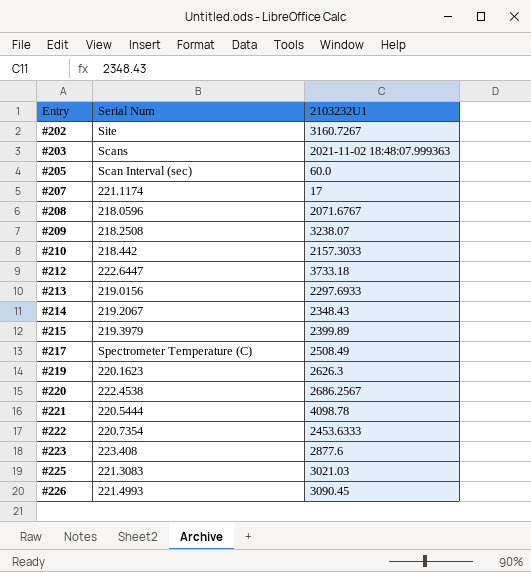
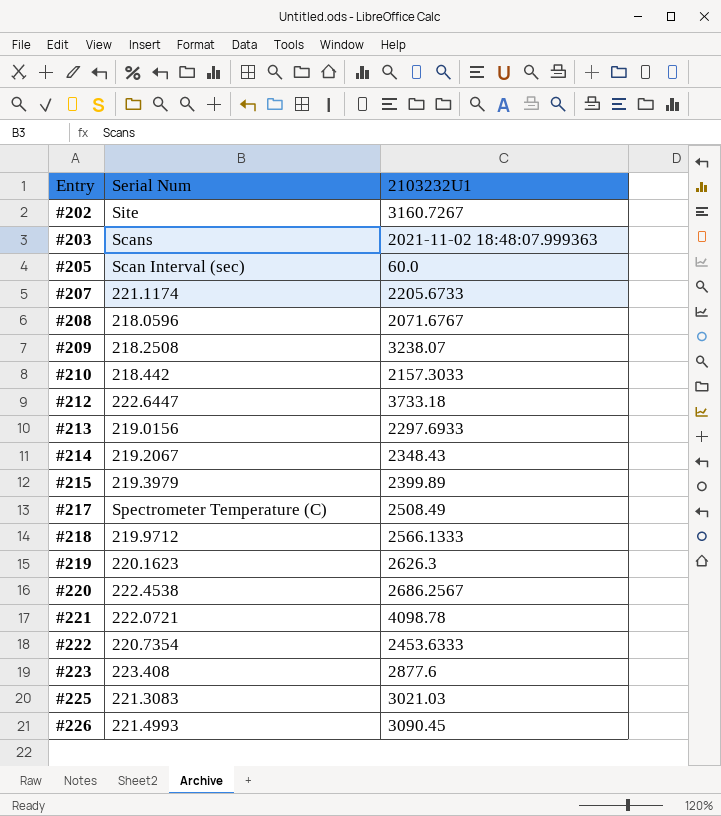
#207 | 2103232U1: 17 -> 2205.6733
row #218: none -> 219.9712 | 2566.1333
#221 | Serial Num: 220.5444 -> 222.0721

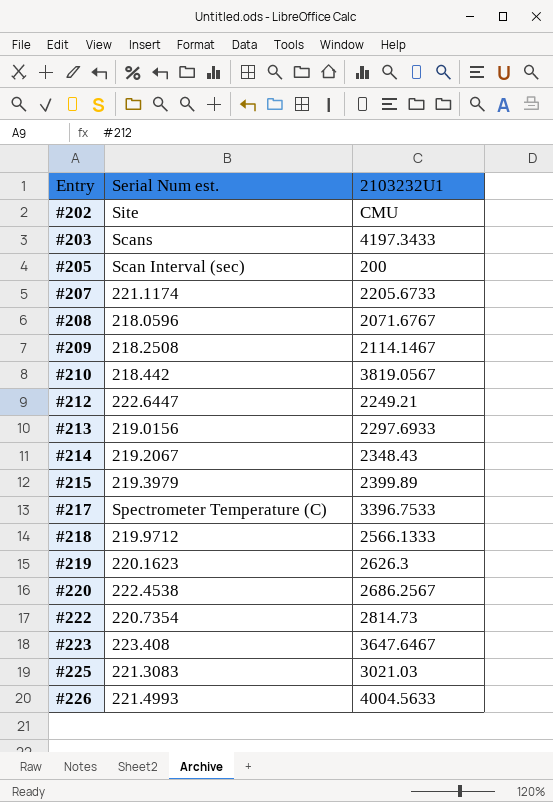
column name: Serial Num -> Serial Num est.
row #221: 222.0721 | 4098.78 -> none
#202 | 2103232U1: 3160.7267 -> CMU
#203 | 2103232U1: 2021-11-02 18:48:07.999363 -> 4197.3433
#205 | 2103232U1: 60.0 -> 200
#209 | 2103232U1: 3238.07 -> 2114.1467
#210 | 2103232U1: 2157.3033 -> 3819.0567
#212 | 2103232U1: 3733.18 -> 2249.21
#217 | 2103232U1: 2508.49 -> 3396.7533
#222 | 2103232U1: 2453.6333 -> 2814.73
#223 | 2103232U1: 2877.6 -> 3647.6467
#226 | 2103232U1: 3090.45 -> 4004.5633

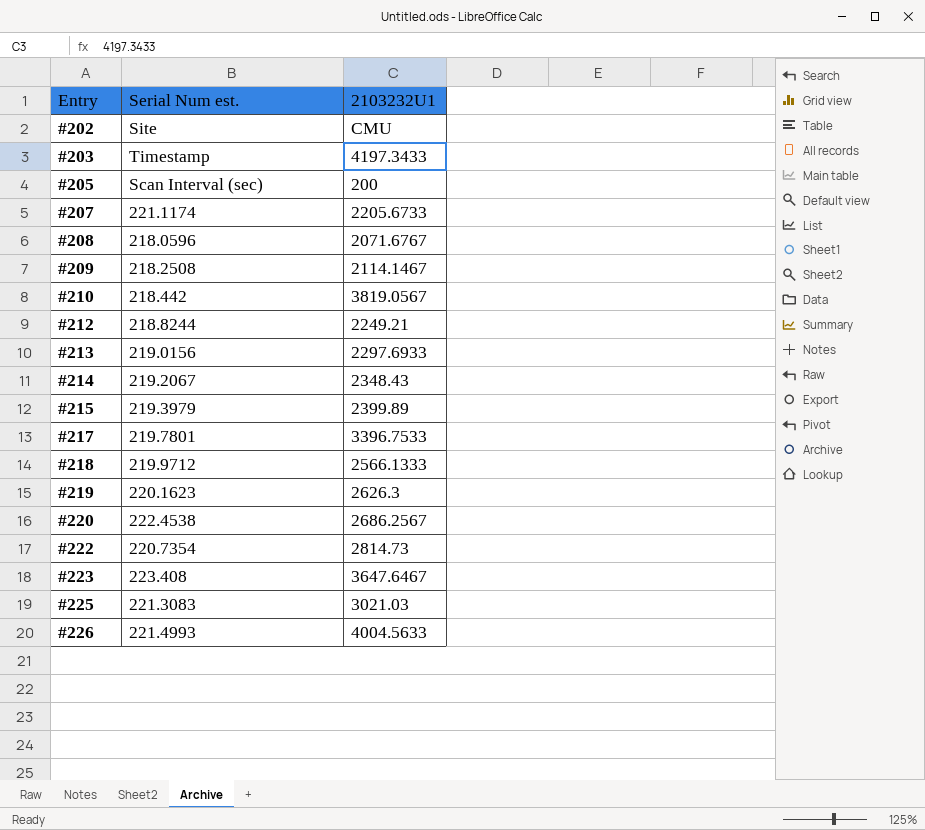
#203 | Serial Num est.: Scans -> Timestamp
#212 | Serial Num est.: 222.6447 -> 218.8244
#217 | Serial Num est.: Spectrometer Temperature (C) -> 219.7801

